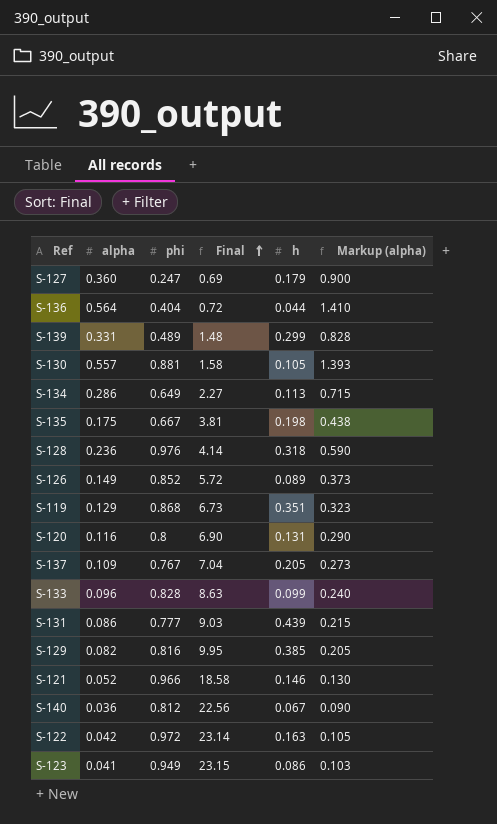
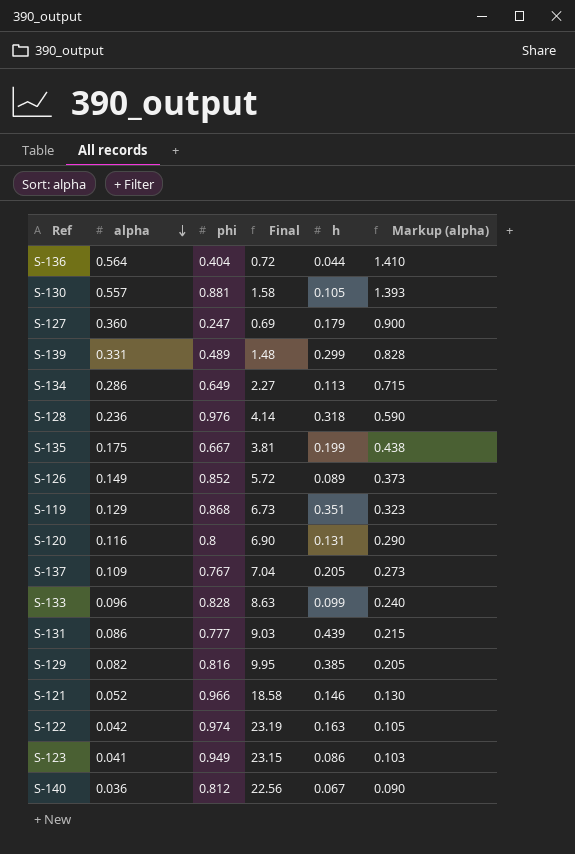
row order: Final ascending -> alpha descending
S-135 | h: 0.198 -> 0.199
S-122 | phi: 0.972 -> 0.974
S-122 | Final: 23.14 -> 23.19

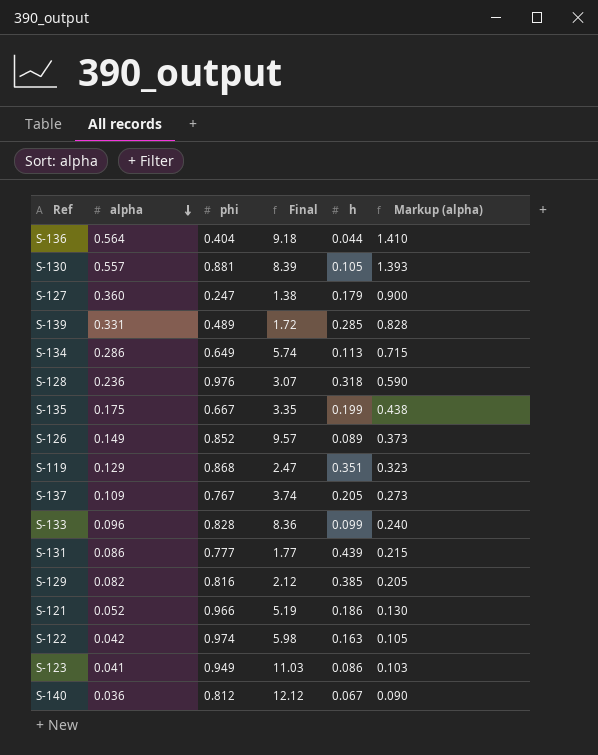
column Final | formula: [phi] / [alpha] -> [phi] / [h]
row S-120: 0.116 | 0.8 | 6.90 | 0.131 | 0.290 -> none
S-139 | h: 0.299 -> 0.285
S-121 | h: 0.146 -> 0.186

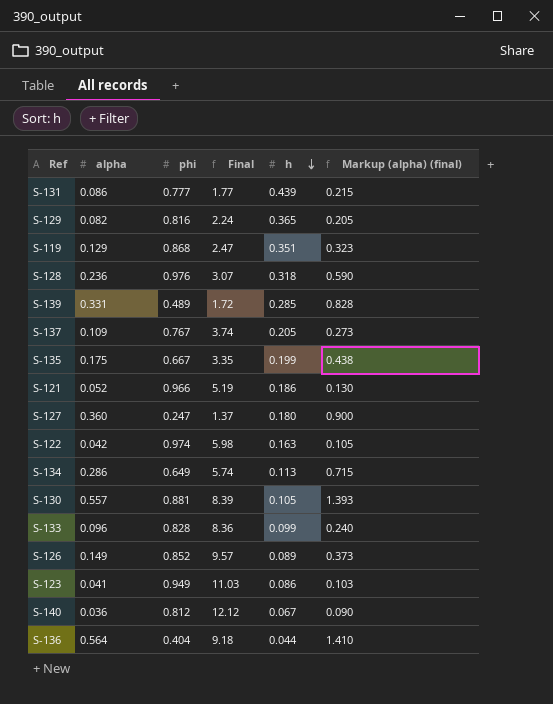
row order: alpha descending -> h descending
column name: Markup (alpha) -> Markup (alpha) (final)
S-129 | Final: 2.12 -> 2.24
S-129 | h: 0.385 -> 0.365
S-127 | Final: 1.38 -> 1.37
S-127 | h: 0.179 -> 0.180

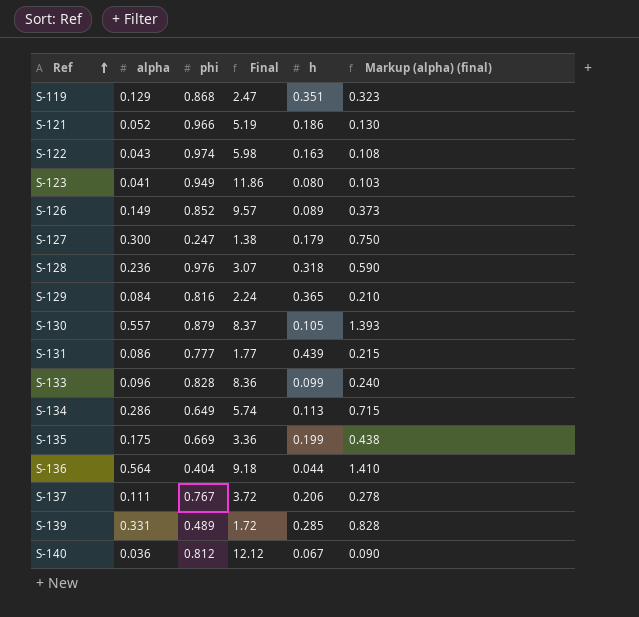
row order: h descending -> Ref ascending
S-122 | alpha: 0.042 -> 0.043
S-122 | Markup (alpha) (final): 0.105 -> 0.108
S-123 | Final: 11.03 -> 11.86
S-123 | h: 0.086 -> 0.080
S-127 | alpha: 0.360 -> 0.300
S-127 | Final: 1.37 -> 1.38
S-127 | h: 0.180 -> 0.179
S-127 | Markup (alpha) (final): 0.900 -> 0.750
S-129 | alpha: 0.082 -> 0.084
S-129 | Markup (alpha) (final): 0.205 -> 0.210
S-130 | phi: 0.881 -> 0.879
S-130 | Final: 8.39 -> 8.37
S-135 | phi: 0.667 -> 0.669
S-135 | Final: 3.35 -> 3.36
S-137 | alpha: 0.109 -> 0.111
S-137 | Final: 3.74 -> 3.72
S-137 | h: 0.205 -> 0.206
S-137 | Markup (alpha) (final): 0.273 -> 0.278

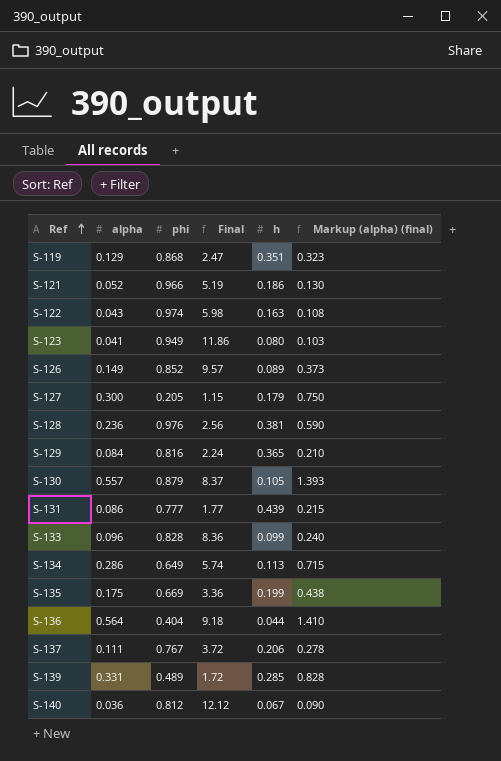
S-127 | phi: 0.247 -> 0.205
S-127 | Final: 1.38 -> 1.15
S-128 | Final: 3.07 -> 2.56
S-128 | h: 0.318 -> 0.381

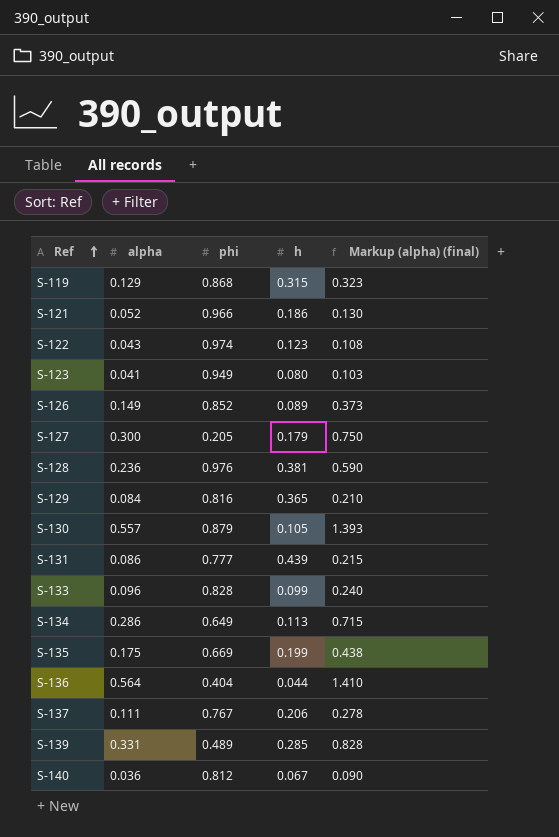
column Final | formula: [phi] / [h] -> none
S-119 | h: 0.351 -> 0.315
S-122 | h: 0.163 -> 0.123

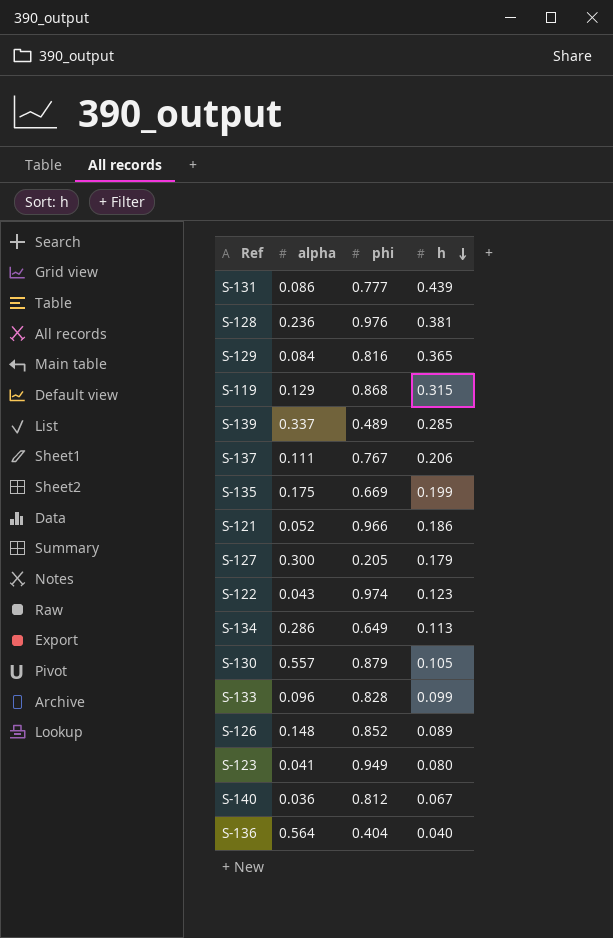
row order: Ref ascending -> h descending
column Markup (alpha) (final) | formula: [alpha] * 2.5 -> none
S-139 | alpha: 0.331 -> 0.337
S-126 | alpha: 0.149 -> 0.148
S-136 | h: 0.044 -> 0.040

